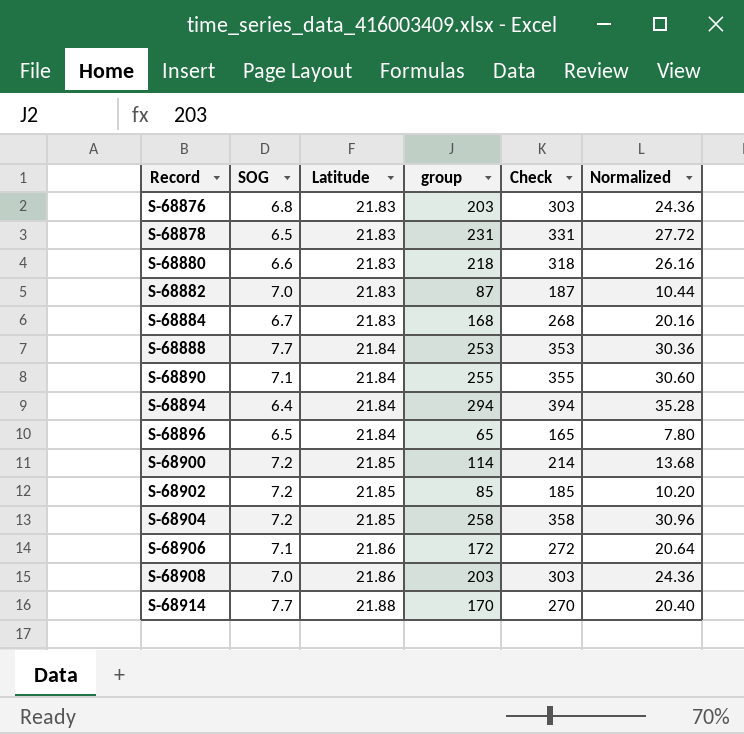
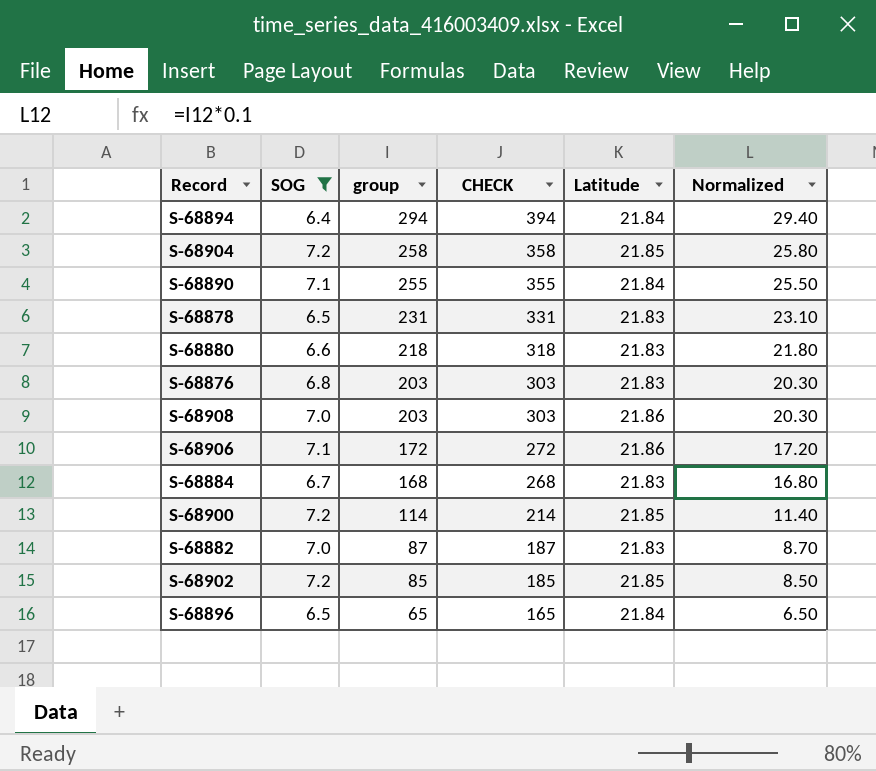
filter: none -> SOG != 7.7
row order: Record ascending -> group descending
column name: Check -> CHECK
column Latitude | position: 3 -> 5
column Normalized | formula: [group] * 0.12 -> [group] * 0.1

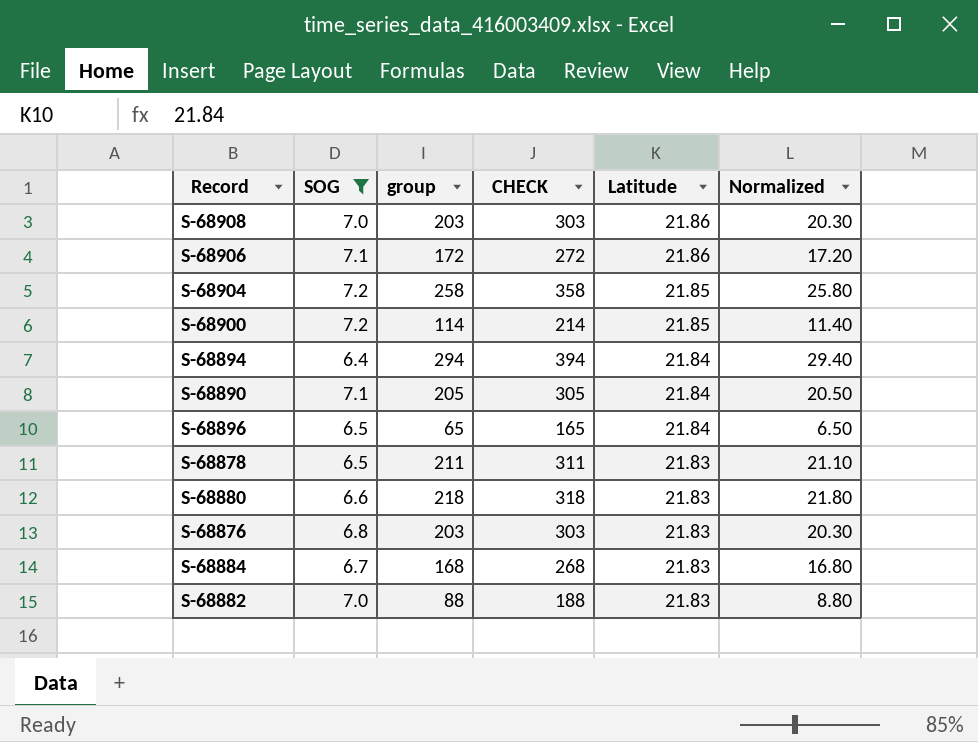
row order: group descending -> Latitude descending
row S-68902: 7.2 | 85 | 185 | 21.85 | 8.50 -> none
S-68890 | group: 255 -> 205
S-68890 | CHECK: 355 -> 305
S-68890 | Normalized: 25.50 -> 20.50
S-68878 | group: 231 -> 211
S-68878 | CHECK: 331 -> 311
S-68878 | Normalized: 23.10 -> 21.10
S-68882 | group: 87 -> 88
S-68882 | CHECK: 187 -> 188
S-68882 | Normalized: 8.70 -> 8.80

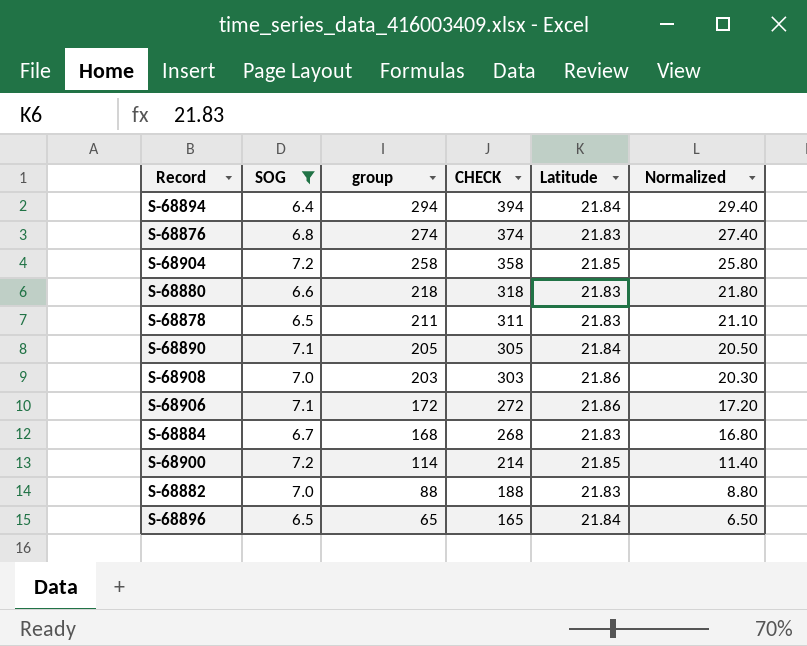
row order: Latitude descending -> group descending
S-68876 | group: 203 -> 274
S-68876 | CHECK: 303 -> 374
S-68876 | Normalized: 20.30 -> 27.40

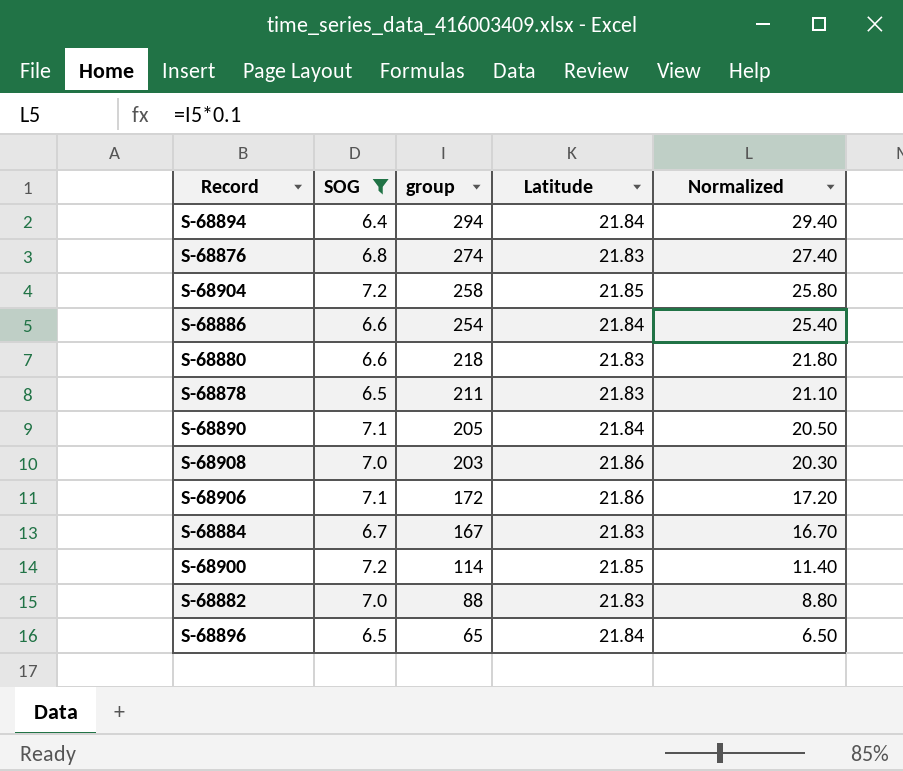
column CHECK | formula: [group] + 100 -> none
row S-68886: none -> 6.6 | 254 | 21.84 | 25.40
S-68884 | group: 168 -> 167
S-68884 | Normalized: 16.80 -> 16.70

